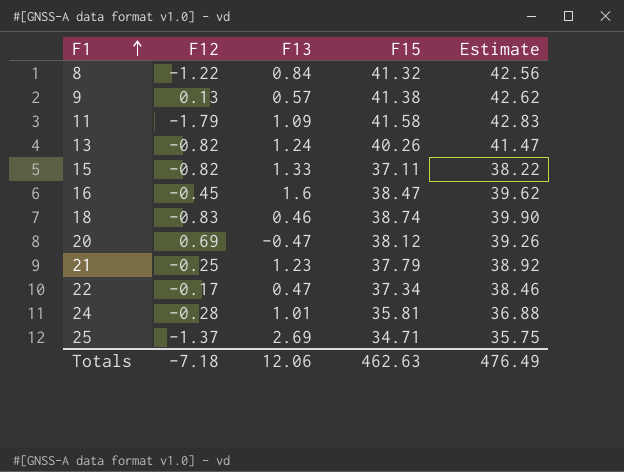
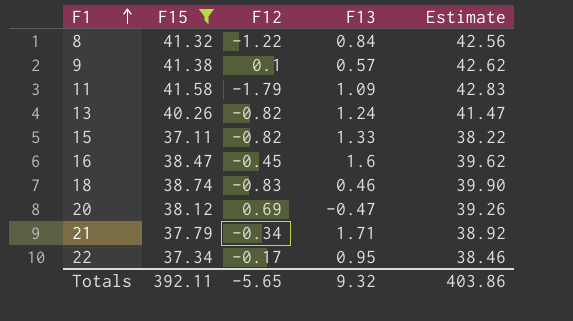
filter: none -> F15 >= 37.11
column F15 | position: 4 -> 2
9 | F12: 0.13 -> 0.1
21 | F12: -0.25 -> -0.34
21 | F13: 1.23 -> 1.71
22 | F13: 0.47 -> 0.95
Totals | F15: 462.63 -> 392.11
Totals | F12: -7.18 -> -5.65
Totals | F13: 12.06 -> 9.32
Totals | Estimate: 476.49 -> 403.86

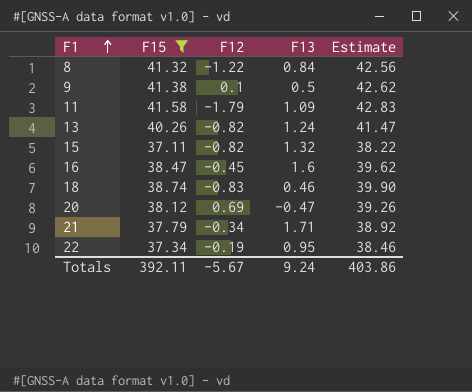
9 | F13: 0.57 -> 0.5
15 | F13: 1.33 -> 1.32
22 | F12: -0.17 -> -0.19
Totals | F12: -5.65 -> -5.67
Totals | F13: 9.32 -> 9.24

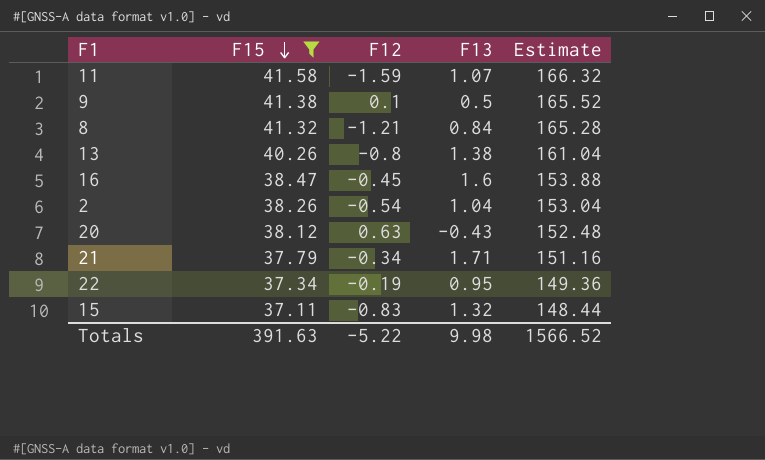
row order: F1 ascending -> F15 descending
column Estimate | formula: [F15] * 1.03 -> [F15] * 4
row 18: 38.74 | -0.83 | 0.46 | 39.90 -> none
11 | F12: -1.79 -> -1.59
11 | F13: 1.09 -> 1.07
8 | F12: -1.22 -> -1.21
13 | F12: -0.82 -> -0.8
13 | F13: 1.24 -> 1.38
row 2: none -> 38.26 | -0.54 | 1.04 | 153.04
20 | F12: 0.69 -> 0.63
20 | F13: -0.47 -> -0.43
15 | F12: -0.82 -> -0.83
Totals | F15: 392.11 -> 391.63
Totals | F12: -5.67 -> -5.22
Totals | F13: 9.24 -> 9.98
Totals | Estimate: 403.86 -> 1566.52

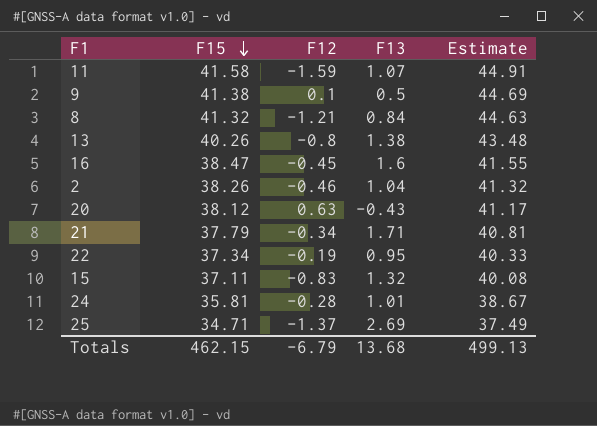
filter: F15 >= 37.11 -> none
column Estimate | formula: [F15] * 4 -> [F15] * 1.08
2 | F12: -0.54 -> -0.46
Totals | F15: 391.63 -> 462.15
Totals | F12: -5.22 -> -6.79
Totals | F13: 9.98 -> 13.68
Totals | Estimate: 1566.52 -> 499.13

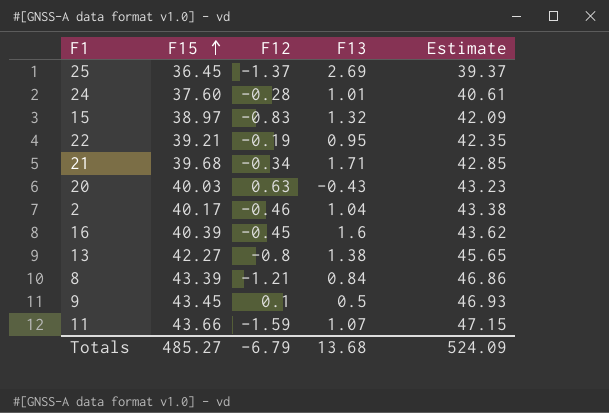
row order: F15 descending -> F15 ascending
25 | F15: 34.71 -> 36.45
25 | Estimate: 37.49 -> 39.37
24 | F15: 35.81 -> 37.60
24 | Estimate: 38.67 -> 40.61
15 | F15: 37.11 -> 38.97
15 | Estimate: 40.08 -> 42.09
22 | F15: 37.34 -> 39.21
22 | Estimate: 40.33 -> 42.35
21 | F15: 37.79 -> 39.68
21 | Estimate: 40.81 -> 42.85
20 | F15: 38.12 -> 40.03
20 | Estimate: 41.17 -> 43.23
2 | F15: 38.26 -> 40.17
2 | Estimate: 41.32 -> 43.38
16 | F15: 38.47 -> 40.39
16 | Estimate: 41.55 -> 43.62
13 | F15: 40.26 -> 42.27
13 | Estimate: 43.48 -> 45.65
8 | F15: 41.32 -> 43.39
8 | Estimate: 44.63 -> 46.86
9 | F15: 41.38 -> 43.45
9 | Estimate: 44.69 -> 46.93
11 | F15: 41.58 -> 43.66
11 | Estimate: 44.91 -> 47.15
Totals | F15: 462.15 -> 485.27
Totals | Estimate: 499.13 -> 524.09

